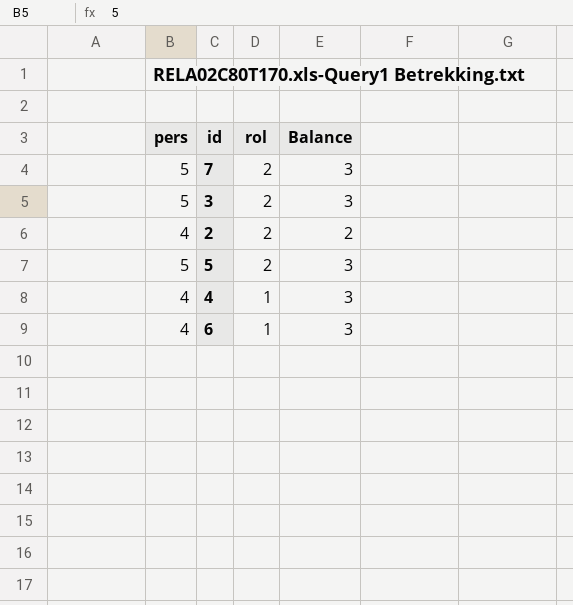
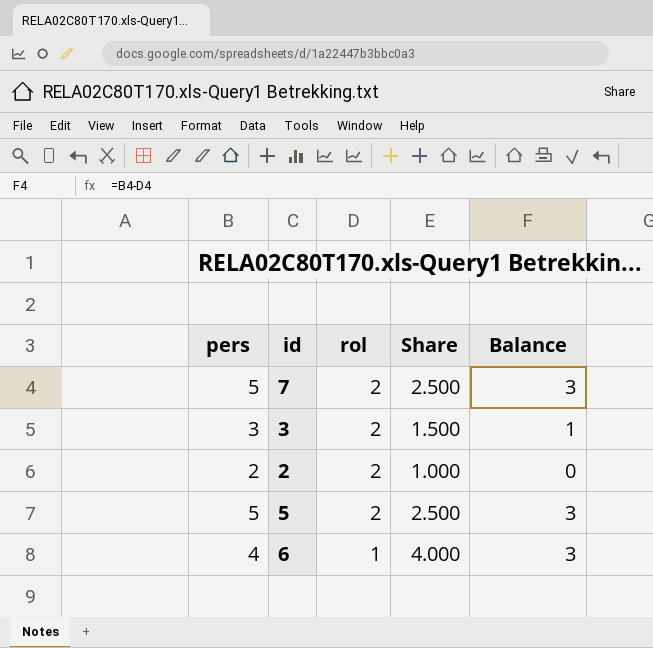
column Share | formula: none -> [pers] / [rol]
row 4: 4 | 1 | 3 -> none
3 | pers: 5 -> 3
3 | Balance: 3 -> 1
2 | pers: 4 -> 2
2 | Balance: 2 -> 0

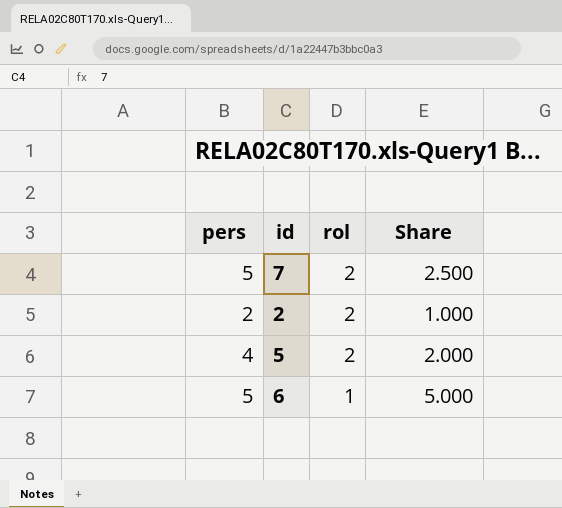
column Balance | formula: [pers] - [rol] -> none
row 3: 3 | 2 | 1.500 | 1 -> none
5 | pers: 5 -> 4
5 | Share: 2.500 -> 2.000
6 | pers: 4 -> 5
6 | Share: 4.000 -> 5.000

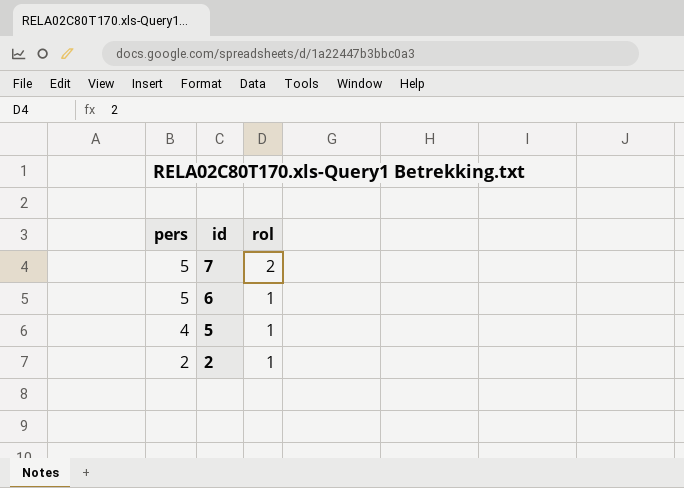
row order: rol descending -> pers descending
column Share | formula: [pers] / [rol] -> none
5 | rol: 2 -> 1
2 | rol: 2 -> 1

